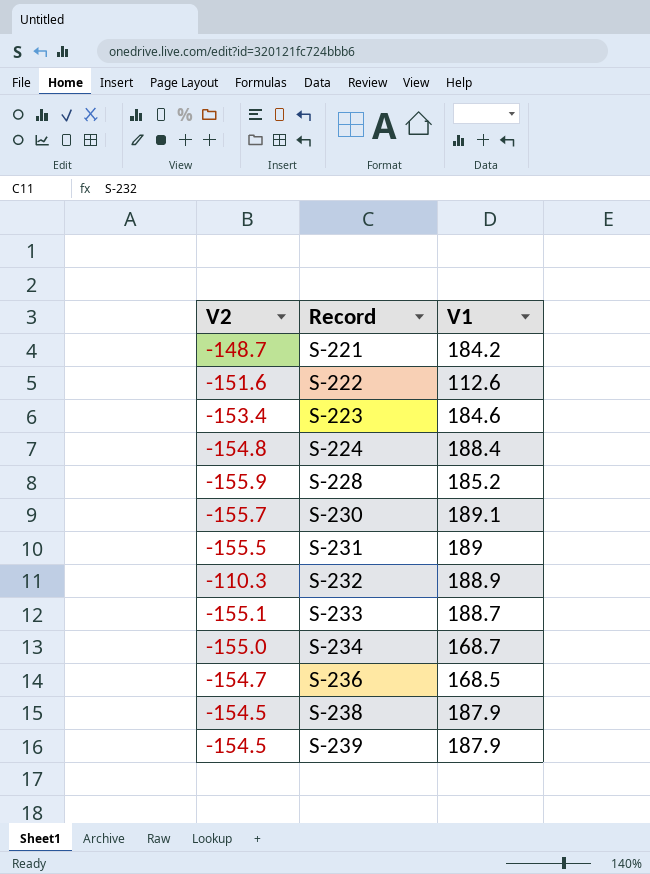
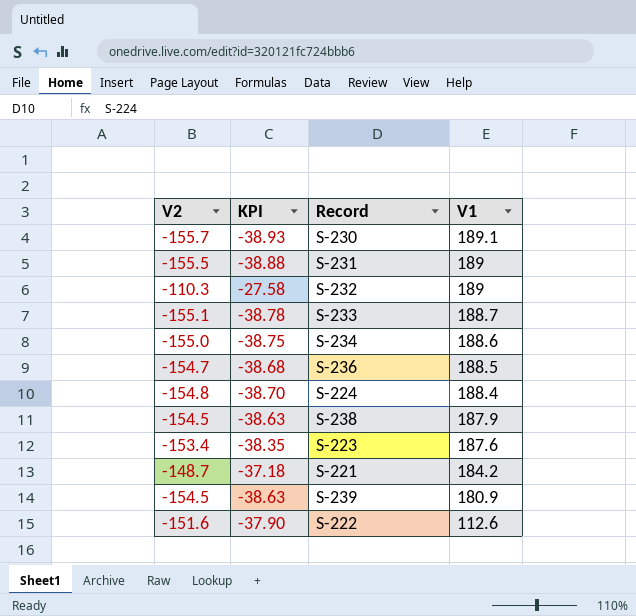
row order: Record ascending -> V1 descending
column KPI | formula: none -> [V2] * 0.25
row S-228: -155.9 | 185.2 -> none
S-232 | V1: 188.9 -> 189
S-234 | V1: 168.7 -> 188.6
S-236 | V1: 168.5 -> 188.5
S-223 | V1: 184.6 -> 187.6
S-239 | V1: 187.9 -> 180.9

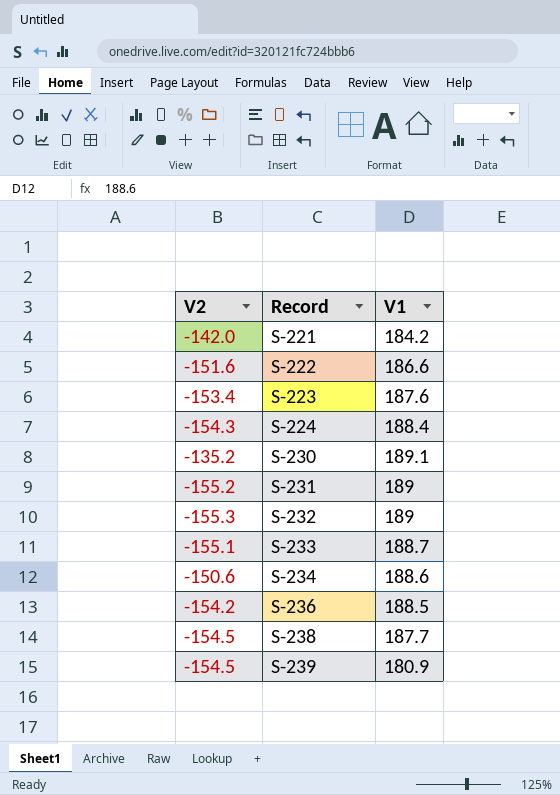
row order: V1 descending -> Record ascending
column KPI | formula: [V2] * 0.25 -> none
S-221 | V2: -148.7 -> -142.0
S-222 | V1: 112.6 -> 186.6
S-224 | V2: -154.8 -> -154.3
S-230 | V2: -155.7 -> -135.2
S-231 | V2: -155.5 -> -155.2
S-232 | V2: -110.3 -> -155.3
S-234 | V2: -155.0 -> -150.6
S-236 | V2: -154.7 -> -154.2
S-238 | V1: 187.9 -> 187.7

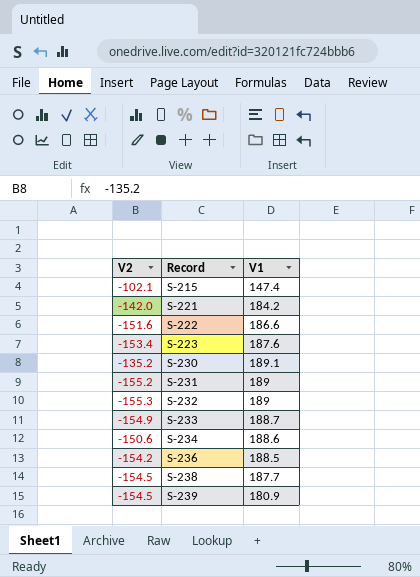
row S-224: -154.3 | 188.4 -> none
row S-215: none -> -102.1 | 147.4
S-233 | V2: -155.1 -> -154.9

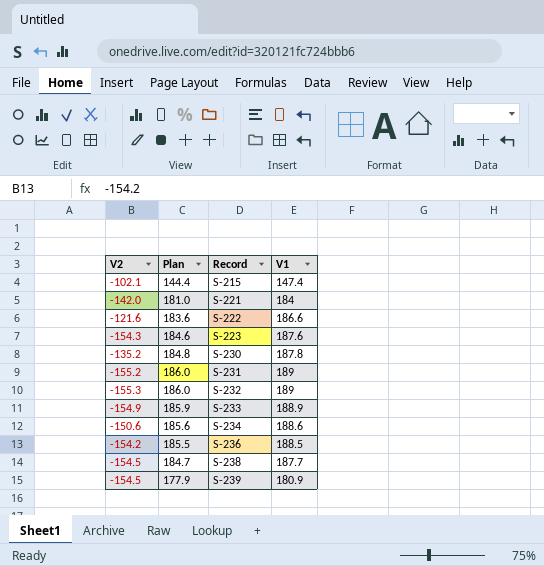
column Plan | formula: none -> [V1] - 3
S-221 | V1: 184.2 -> 184
S-222 | V2: -151.6 -> -121.6
S-223 | V2: -153.4 -> -154.3
S-230 | V1: 189.1 -> 187.8
S-233 | V1: 188.7 -> 188.9

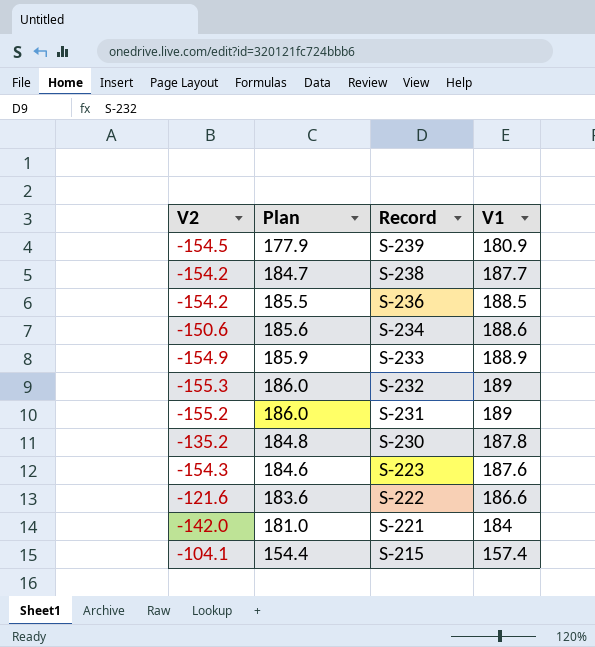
row order: Record ascending -> Record descending
S-238 | V2: -154.5 -> -154.2
S-215 | V2: -102.1 -> -104.1
S-215 | Plan: 144.4 -> 154.4
S-215 | V1: 147.4 -> 157.4

